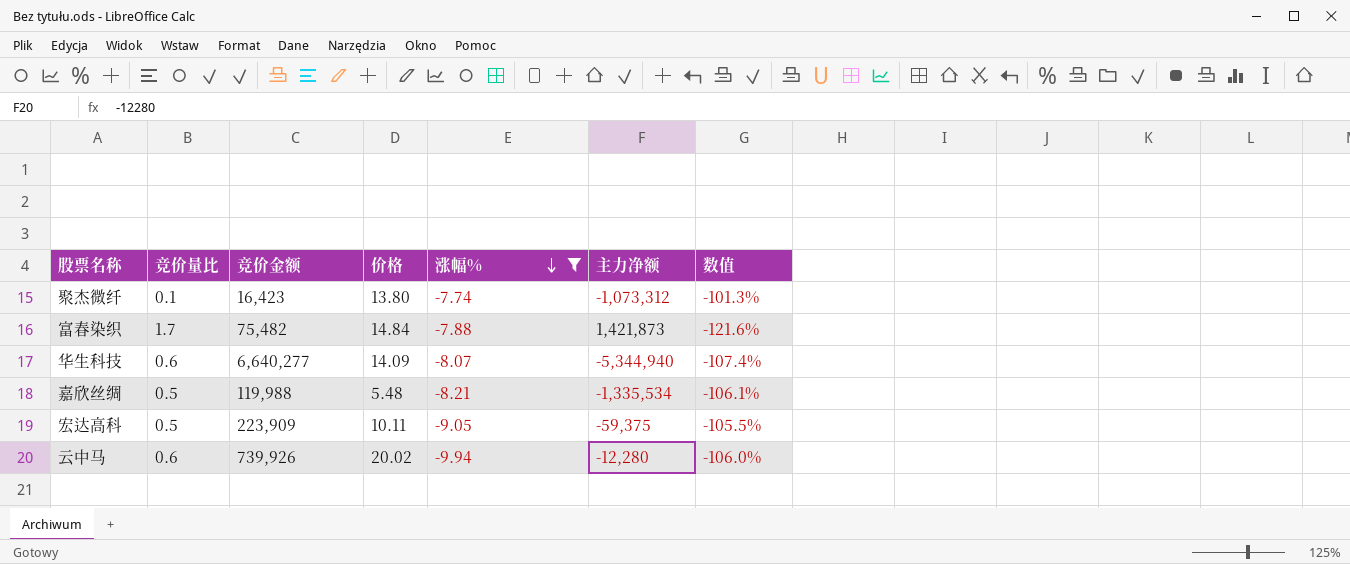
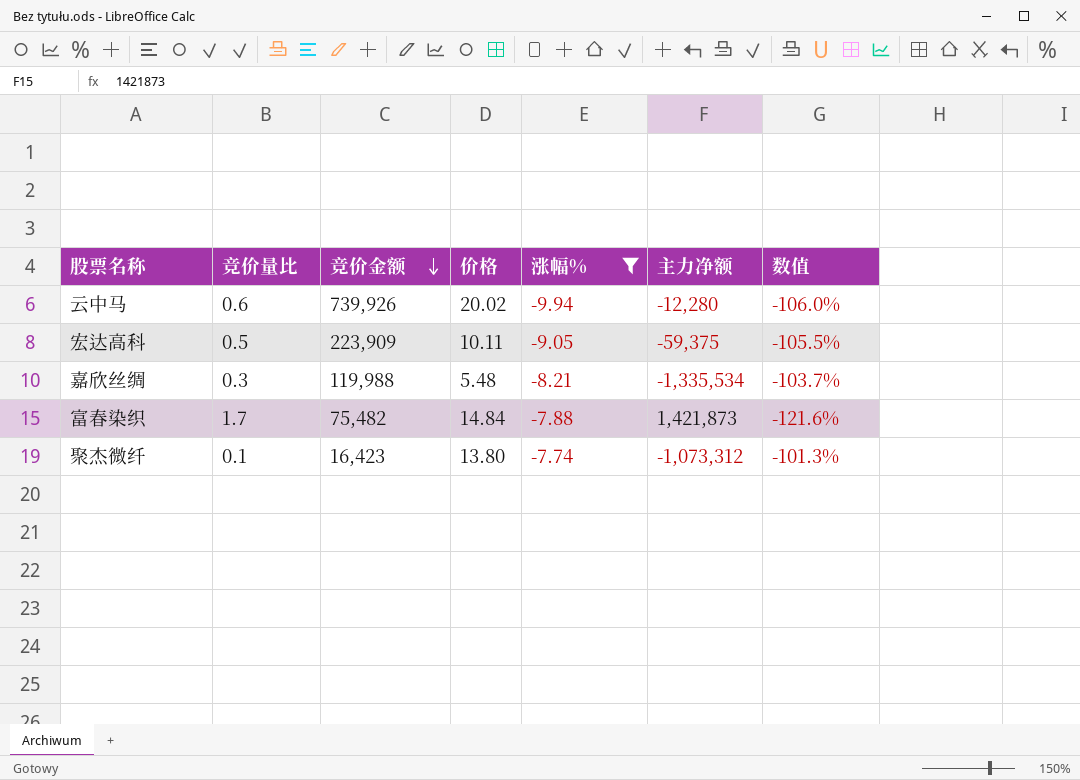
row order: 涨幅% descending -> 竞价金额 descending
row 华生科技: 0.6 | 6,640,277 | 14.09 | -8.07 | -5,344,940 | -107.4% -> none
嘉欣丝绸 | 竞价量比: 0.5 -> 0.3
嘉欣丝绸 | 数值: -106.1% -> -103.7%

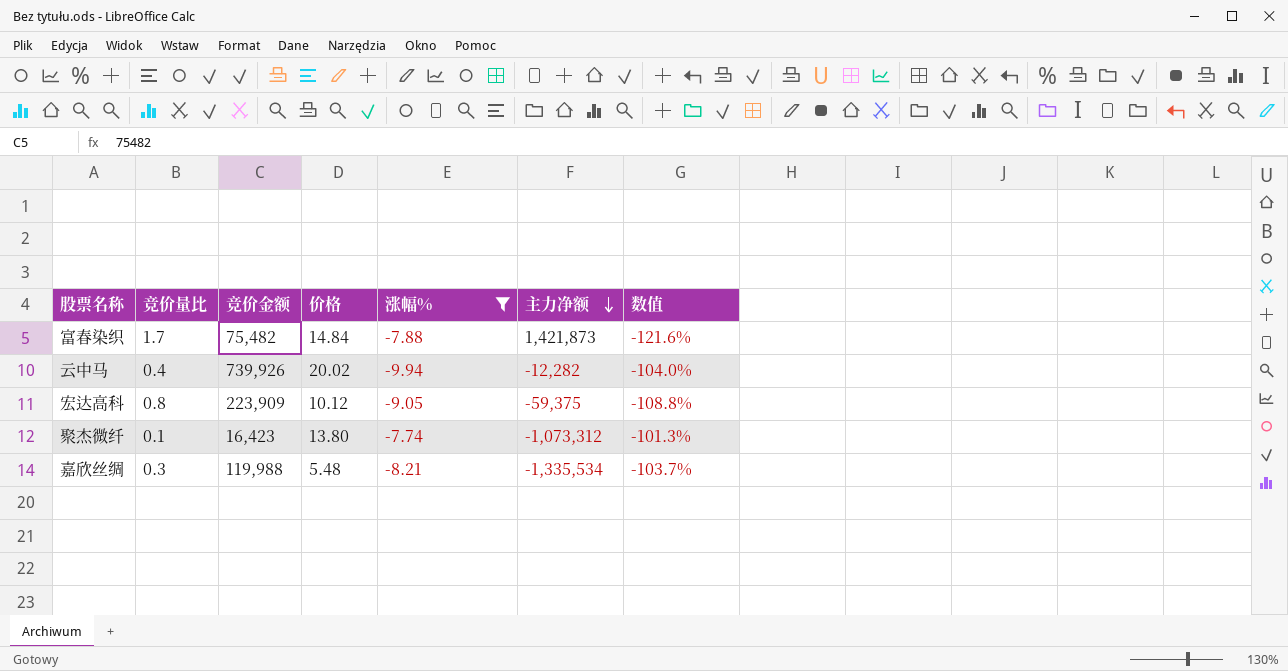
row order: 竞价金额 descending -> 主力净额 descending
云中马 | 竞价量比: 0.6 -> 0.4
云中马 | 主力净额: -12,280 -> -12,282
云中马 | 数值: -106.0% -> -104.0%
宏达高科 | 竞价量比: 0.5 -> 0.8
宏达高科 | 价格: 10.11 -> 10.12
宏达高科 | 数值: -105.5% -> -108.8%

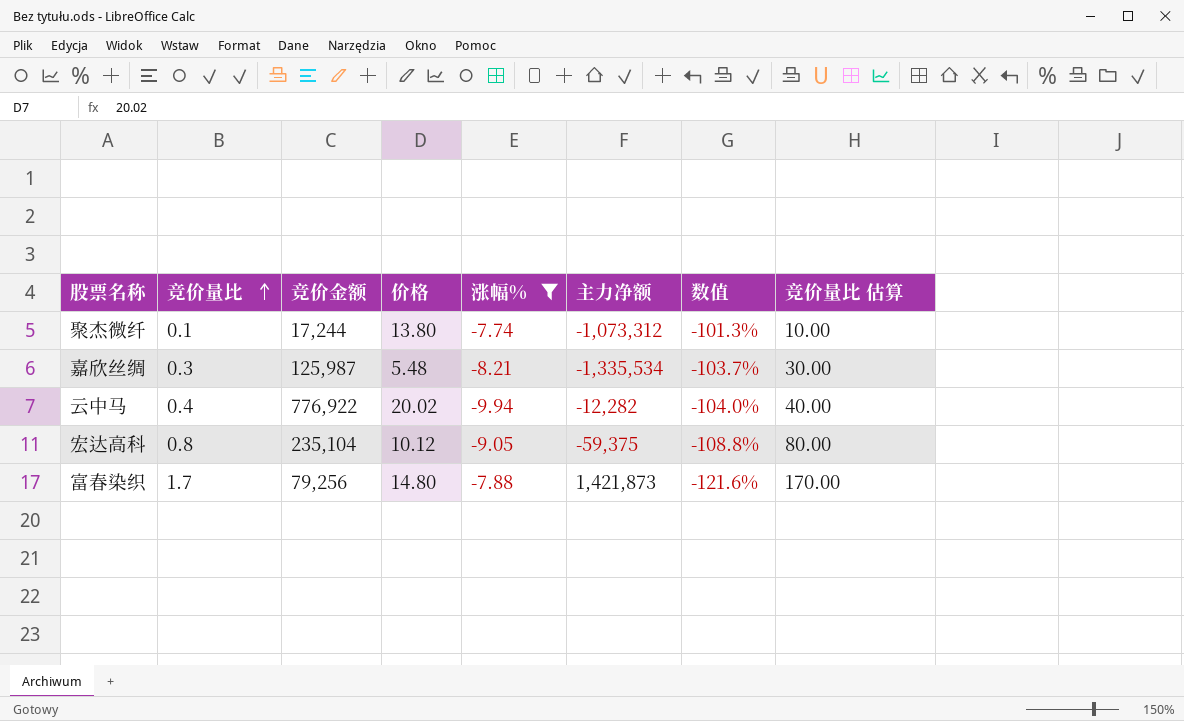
row order: 主力净额 descending -> 竞价量比 ascending
column 竞价量比 估算 | formula: none -> [竞价量比] * 100
聚杰微纤 | 竞价金额: 16,423 -> 17,244
嘉欣丝绸 | 竞价金额: 119,988 -> 125,987
云中马 | 竞价金额: 739,926 -> 776,922
宏达高科 | 竞价金额: 223,909 -> 235,104
富春染织 | 竞价金额: 75,482 -> 79,256
富春染织 | 价格: 14.84 -> 14.80

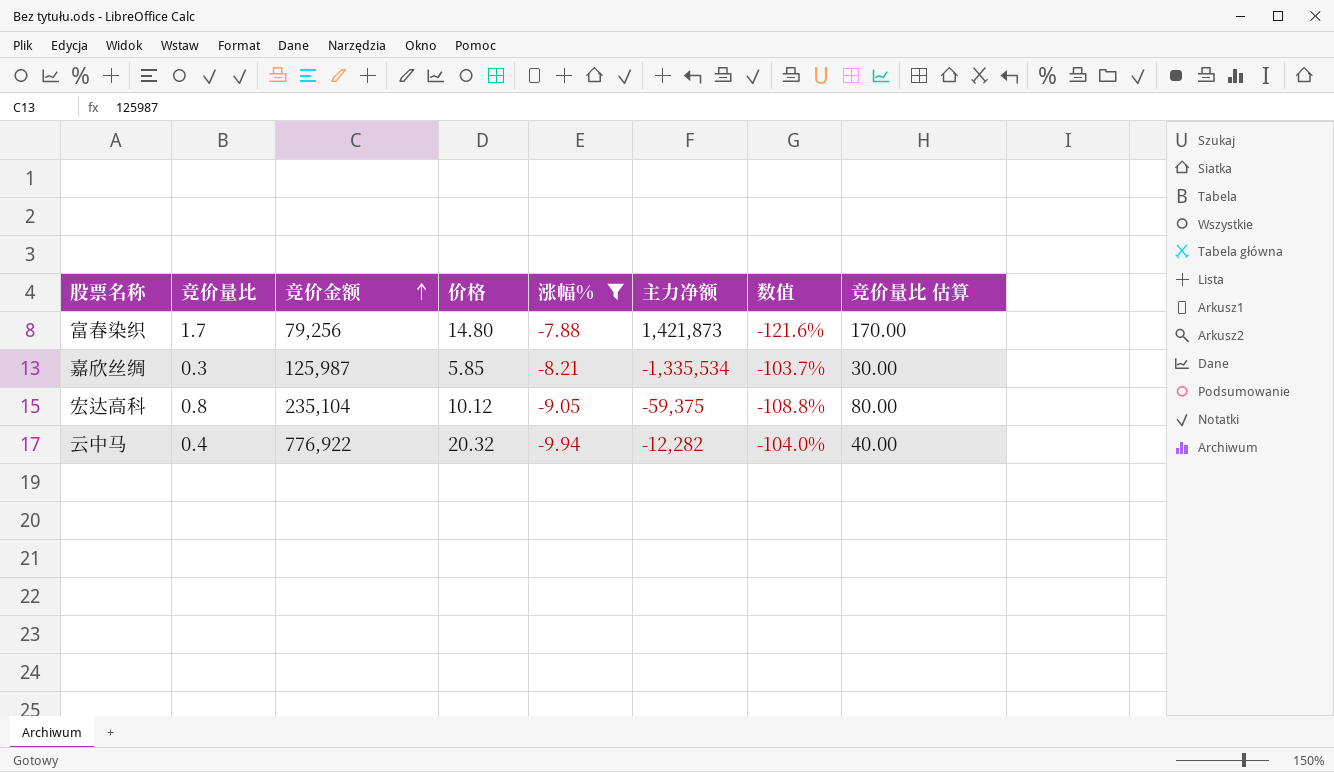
row order: 竞价量比 ascending -> 竞价金额 ascending
row 聚杰微纤: 0.1 | 17,244 | 13.80 | -7.74 | -1,073,312 | -101.3% | 10.00 -> none
嘉欣丝绸 | 价格: 5.48 -> 5.85
云中马 | 价格: 20.02 -> 20.32

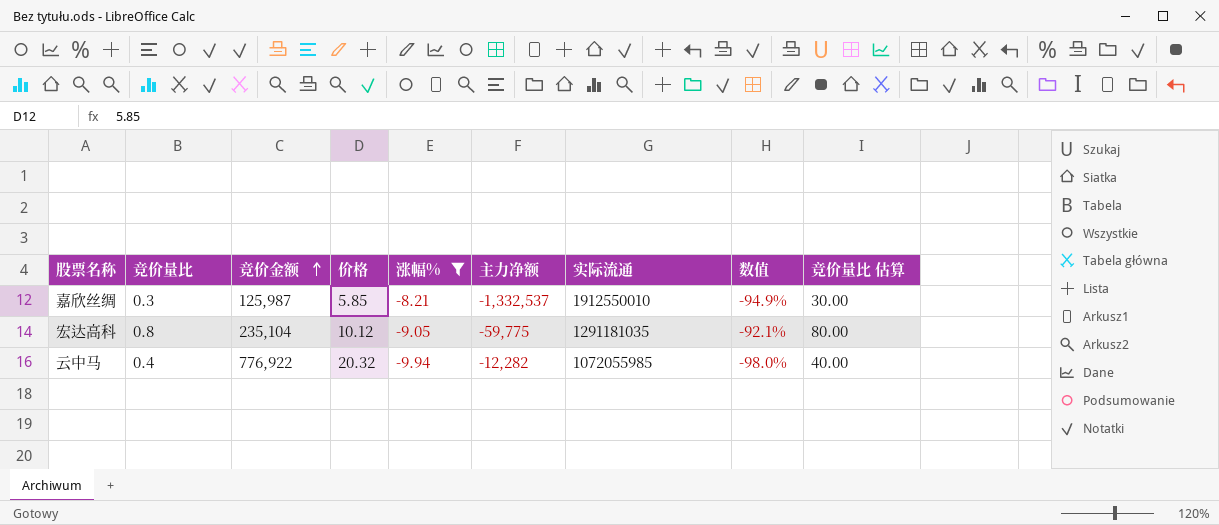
column 实际流通 | position: none -> 7
column 数值 | formula: ([竞价量比] - [涨幅%]) / [涨幅%] -> ([竞价量比] - [价格]) / [价格]
row 富春染织: 1.7 | 79,256 | 14.80 | -7.88 | 1,421,873 | -121.6% | 170.00 -> none
嘉欣丝绸 | 主力净额: -1,335,534 -> -1,332,537
宏达高科 | 主力净额: -59,375 -> -59,775

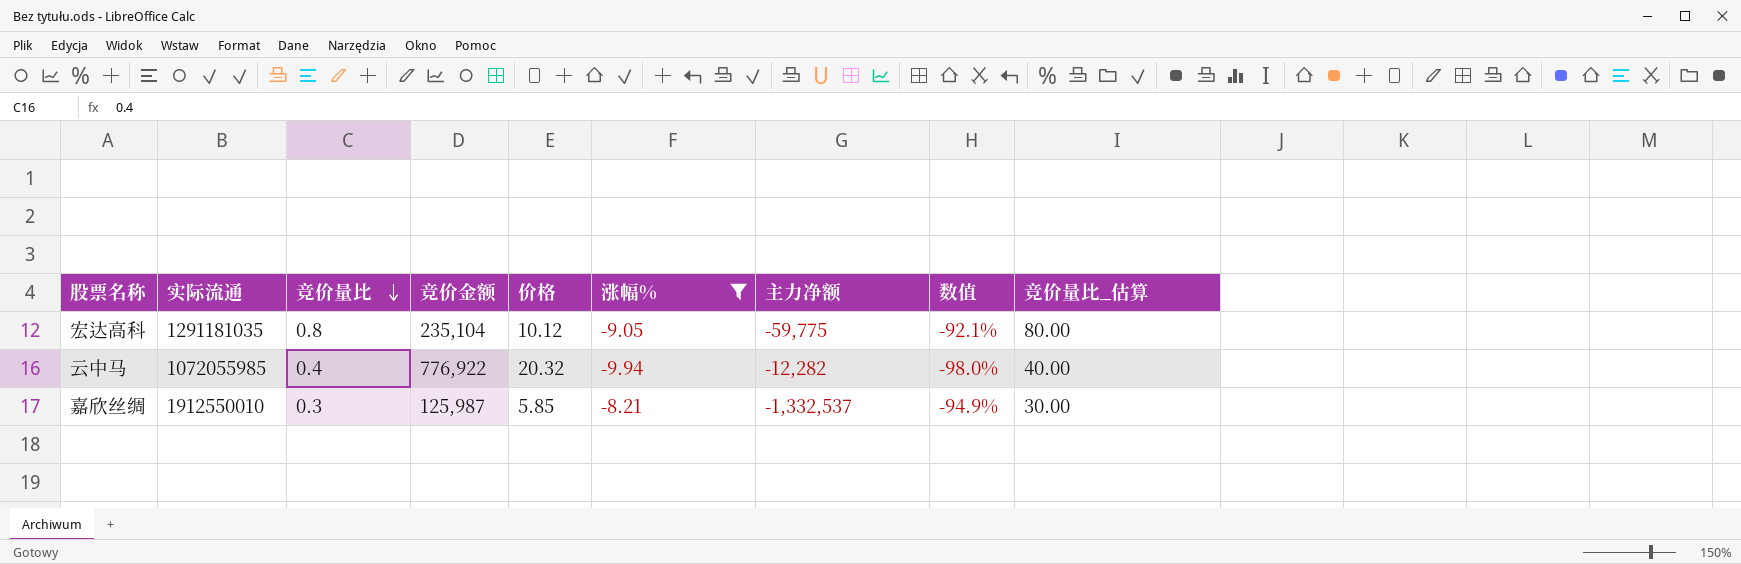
row order: 竞价金额 ascending -> 竞价量比 descending
column 实际流通 | position: 7 -> 2
column name: 竞价量比 估算 -> 竞价量比_估算

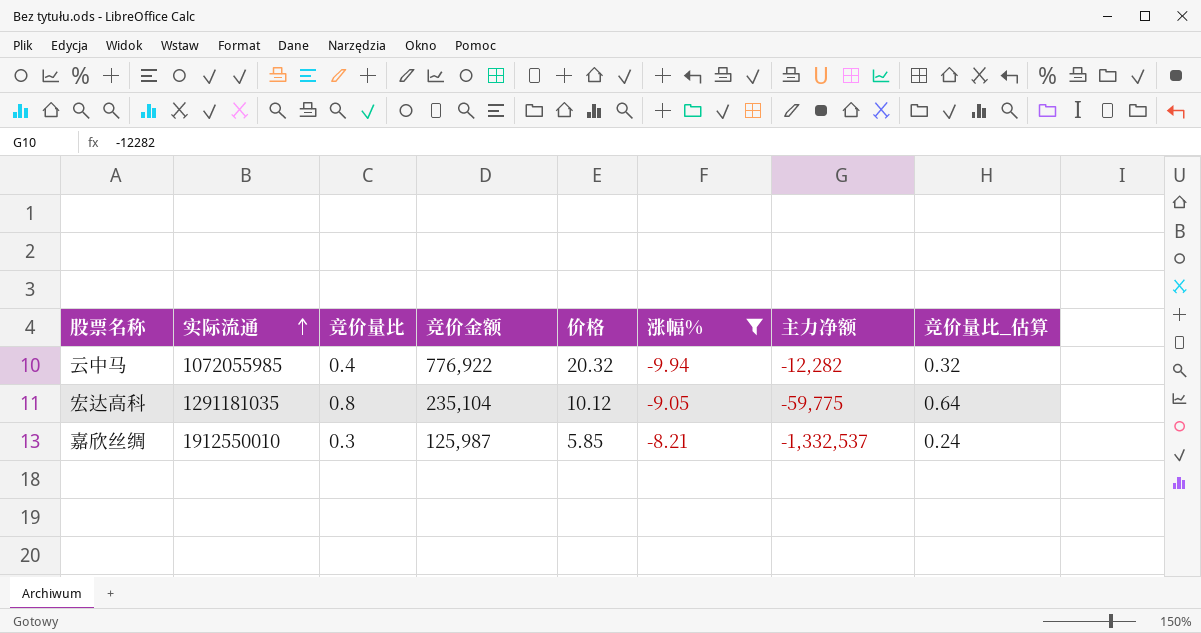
row order: 竞价量比 descending -> 实际流通 ascending
column 数值 | formula: ([竞价量比] - [价格]) / [价格] -> none
column 竞价量比_估算 | formula: [竞价量比] * 100 -> [竞价量比] * 0.8

